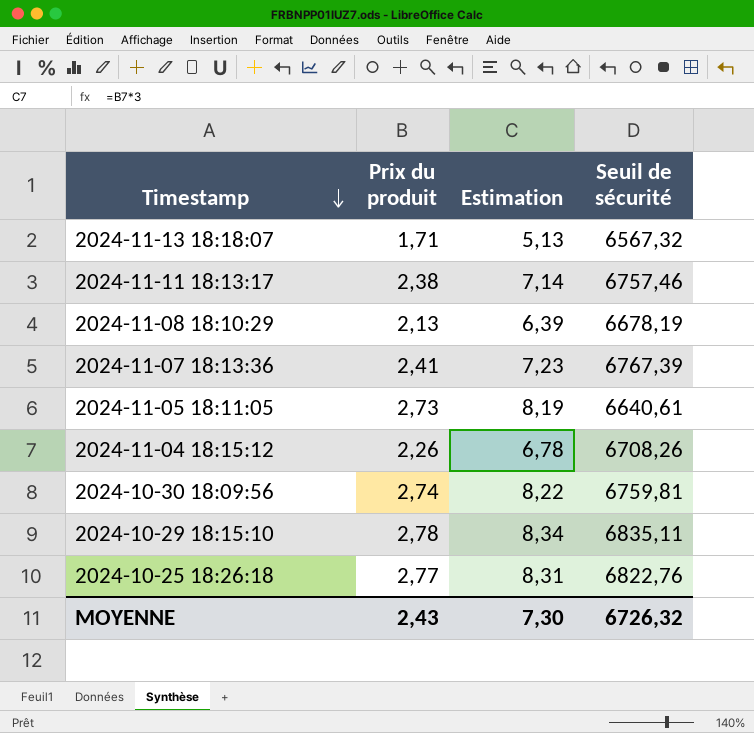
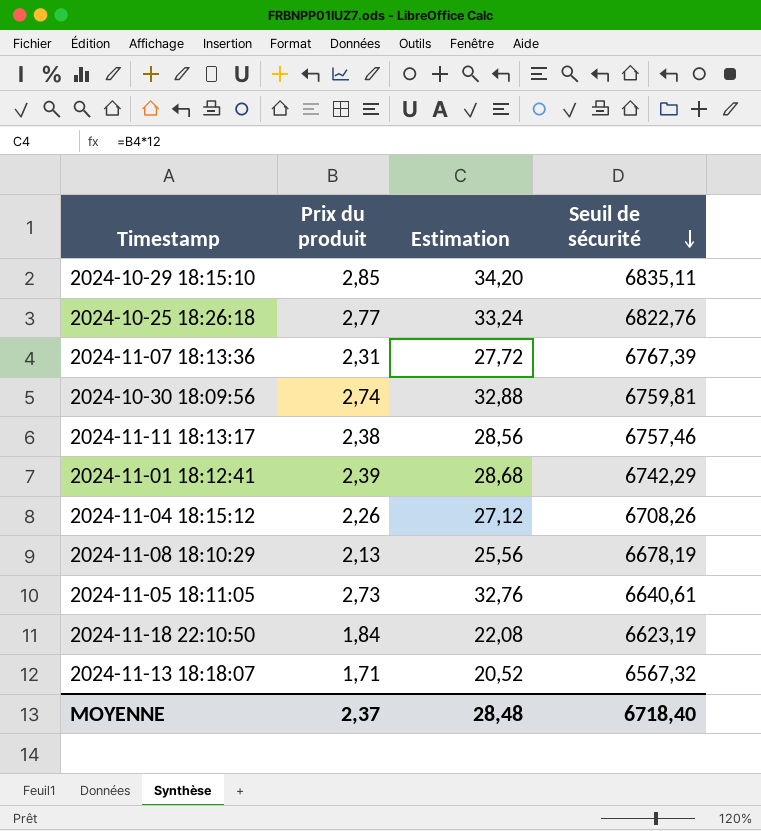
row order: Timestamp descending -> Seuil de sécurité descending
column Estimation | formula: [Prix du produit] * 3 -> [Prix du produit] * 12
2024-10-29 18:15:10 | Prix du produit: 2,78 -> 2,85
2024-11-07 18:13:36 | Prix du produit: 2,41 -> 2,31
row 2024-11-01 18:12:41: none -> 2,39 | 28,68 | 6742,29
row 2024-11-18 22:10:50: none -> 1,84 | 22,08 | 6623,19
MOYENNE | Prix du produit: 2,43 -> 2,37
MOYENNE | Estimation: 7,30 -> 28,48
MOYENNE | Seuil de sécurité: 6726,32 -> 6718,40

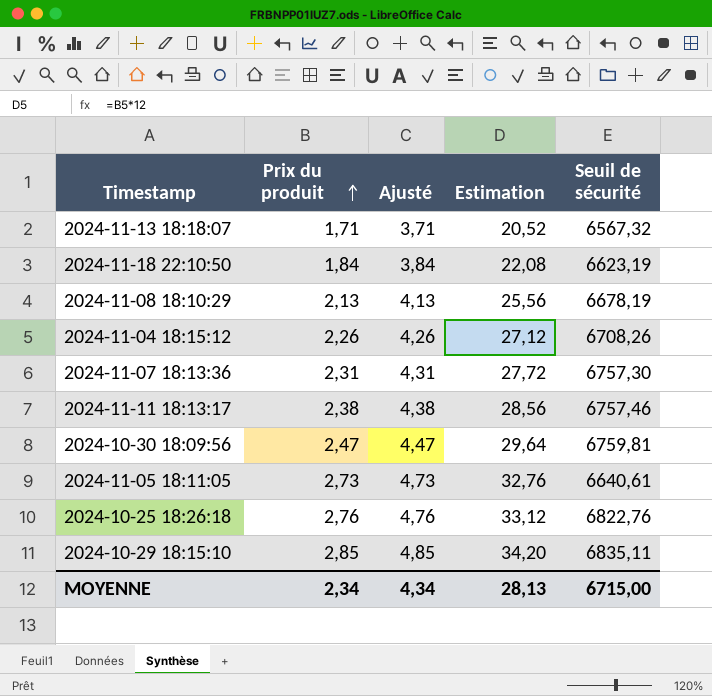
row order: Seuil de sécurité descending -> Prix du produit ascending
column Ajusté | formula: none -> [Prix du produit] + 2
row 2024-11-01 18:12:41: 2,39 | 28,68 | 6742,29 -> none
2024-11-07 18:13:36 | Seuil de sécurité: 6767,39 -> 6757,30
2024-10-30 18:09:56 | Prix du produit: 2,74 -> 2,47
2024-10-30 18:09:56 | Estimation: 32,88 -> 29,64
2024-10-25 18:26:18 | Prix du produit: 2,77 -> 2,76
2024-10-25 18:26:18 | Estimation: 33,24 -> 33,12
MOYENNE | Prix du produit: 2,37 -> 2,34
MOYENNE | Estimation: 28,48 -> 28,13
MOYENNE | Seuil de sécurité: 6718,40 -> 6715,00

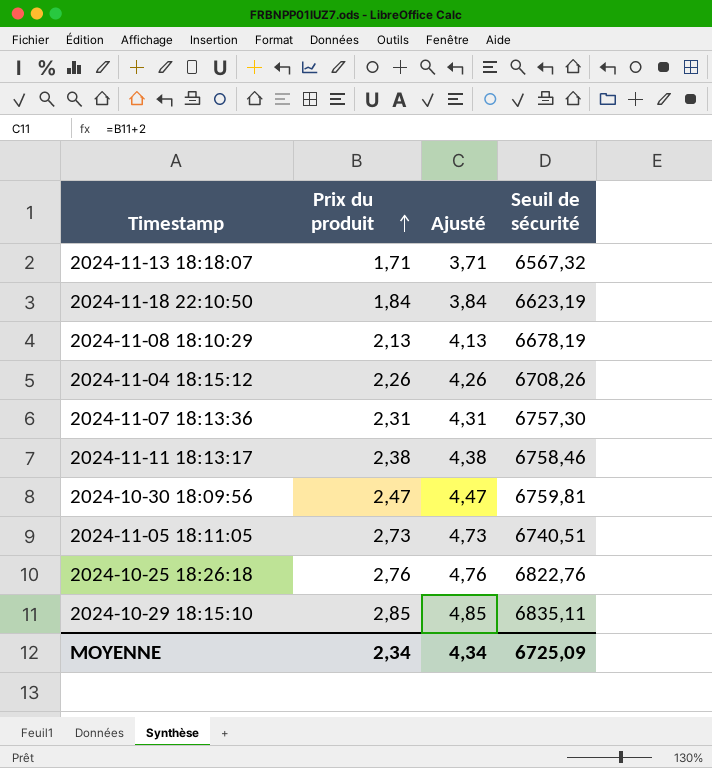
column Estimation | formula: [Prix du produit] * 12 -> none
2024-11-11 18:13:17 | Seuil de sécurité: 6757,46 -> 6758,46
2024-11-05 18:11:05 | Seuil de sécurité: 6640,61 -> 6740,51
MOYENNE | Seuil de sécurité: 6715,00 -> 6725,09

